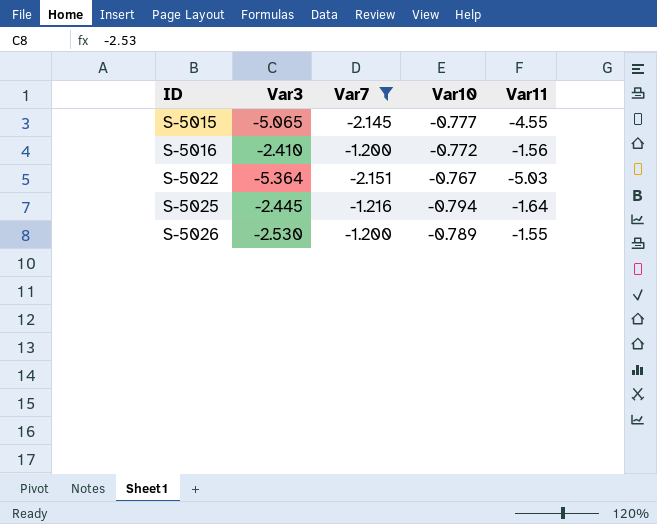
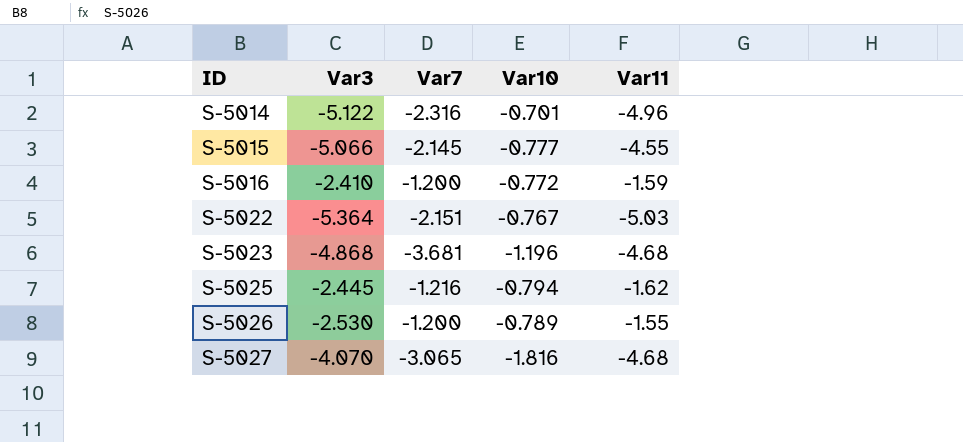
filter: Var7 >= -2.151 -> none
S-5015 | Var3: -5.065 -> -5.066
S-5016 | Var11: -1.56 -> -1.59
S-5025 | Var11: -1.64 -> -1.62

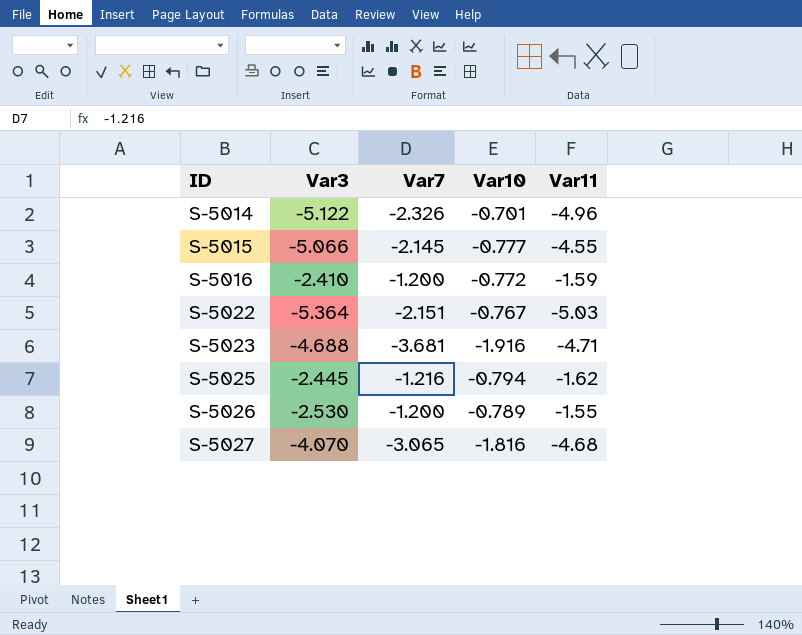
S-5014 | Var7: -2.316 -> -2.326
S-5023 | Var3: -4.868 -> -4.688
S-5023 | Var10: -1.196 -> -1.916
S-5023 | Var11: -4.68 -> -4.71

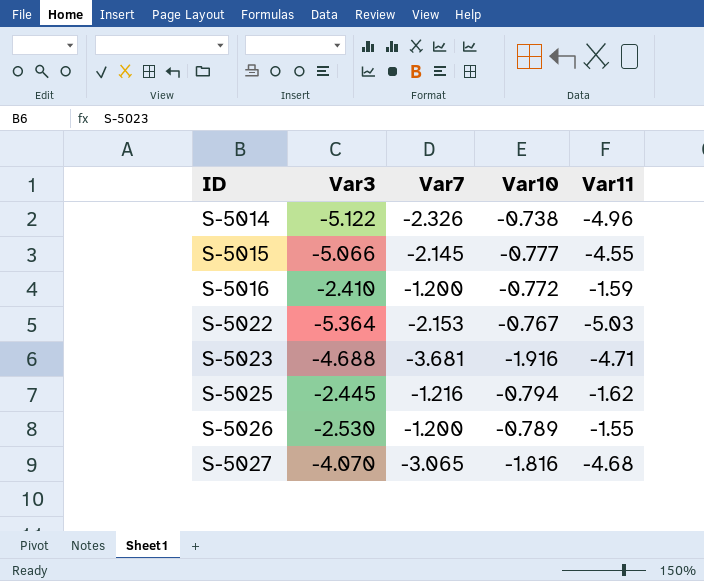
S-5014 | Var10: -0.701 -> -0.738
S-5022 | Var7: -2.151 -> -2.153

